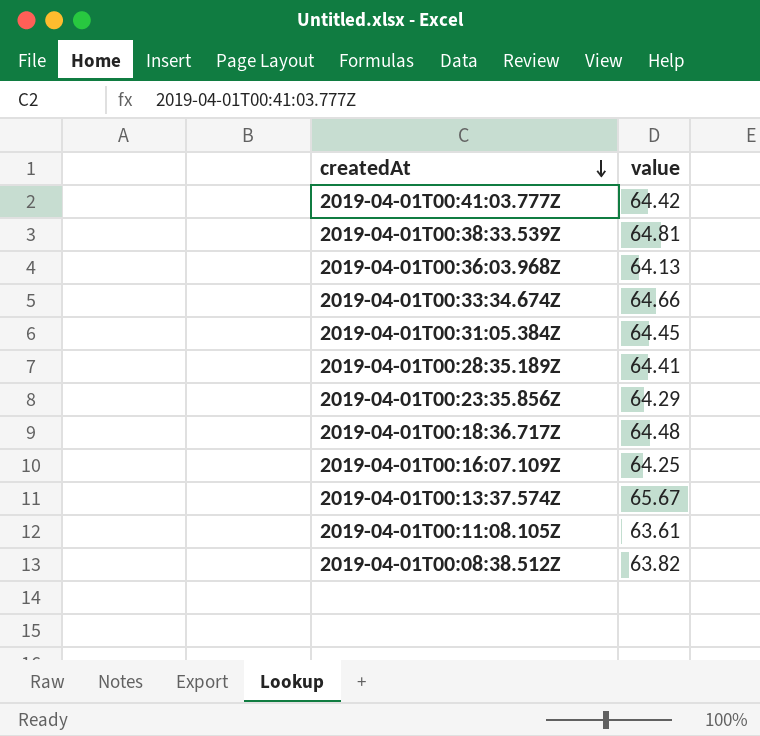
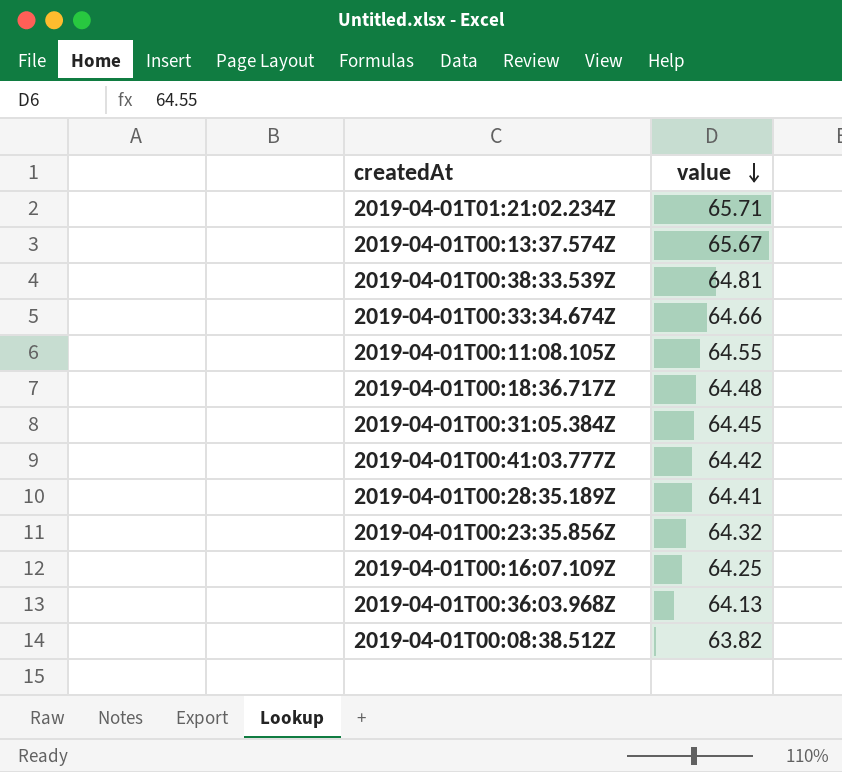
row order: createdAt descending -> value descending
row 2019-04-01T01:21:02.234Z: none -> 65.71
2019-04-01T00:11:08.105Z | value: 63.61 -> 64.55
2019-04-01T00:23:35.856Z | value: 64.29 -> 64.32

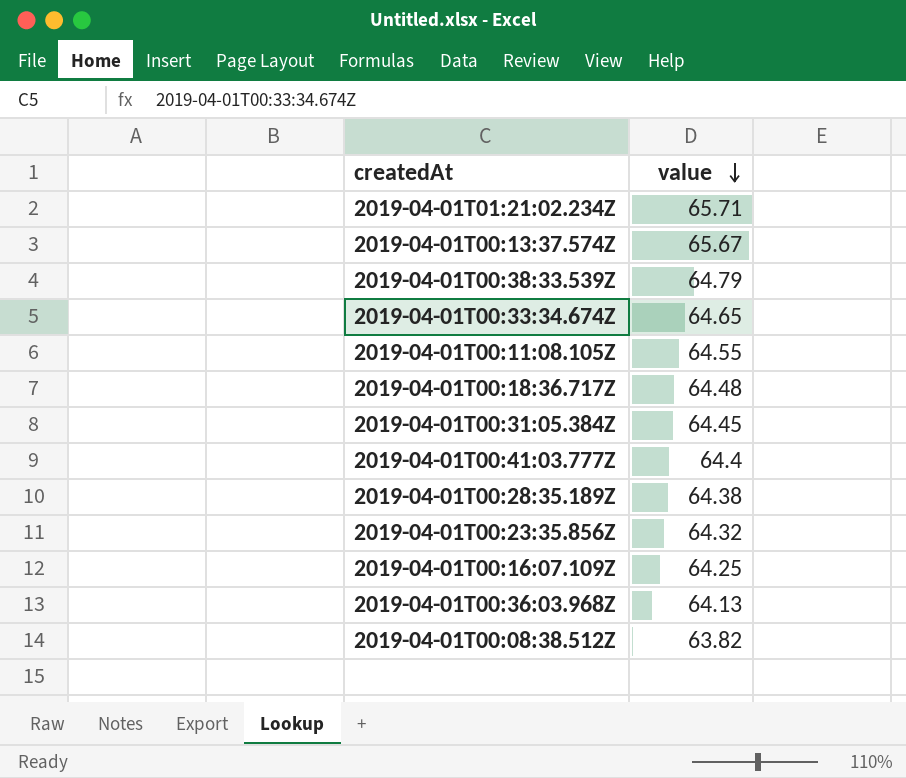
2019-04-01T00:38:33.539Z | value: 64.81 -> 64.79
2019-04-01T00:33:34.674Z | value: 64.66 -> 64.65
2019-04-01T00:41:03.777Z | value: 64.42 -> 64.4
2019-04-01T00:28:35.189Z | value: 64.41 -> 64.38

